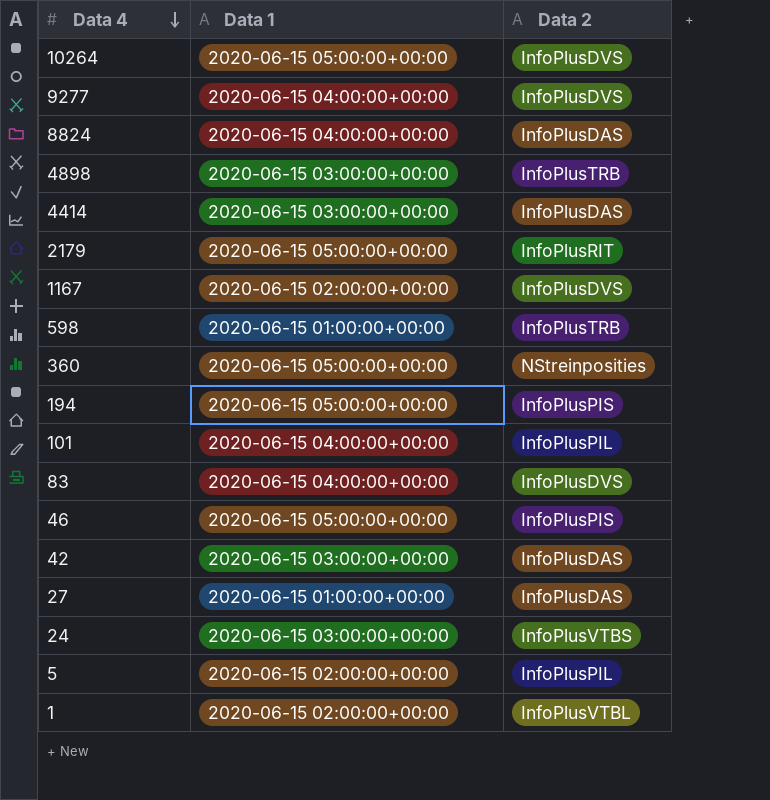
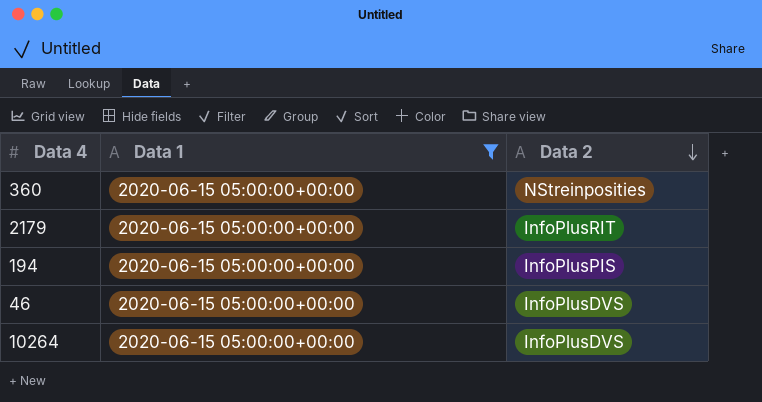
filter: none -> Data 1 = 2020-06-15 05:00:00+00:00
row order: Data 4 descending -> Data 2 descending
46 | Data 2: InfoPlusPIS -> InfoPlusDVS

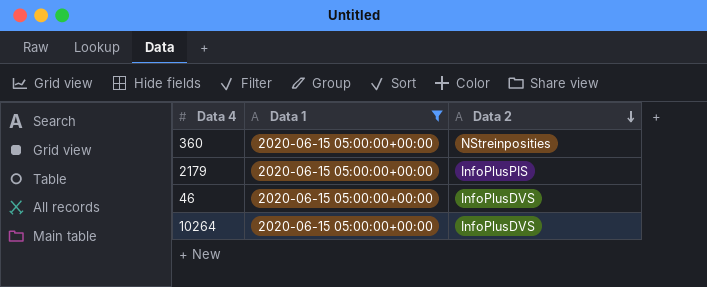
row 194: 2020-06-15 05:00:00+00:00 | InfoPlusPIS -> none
2179 | Data 2: InfoPlusRIT -> InfoPlusPIS

